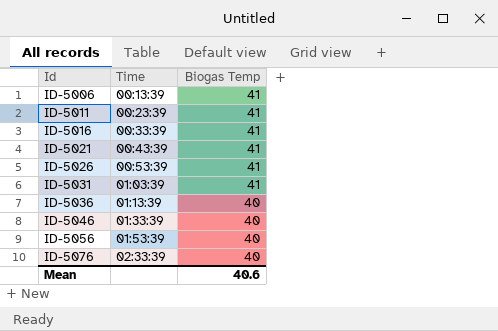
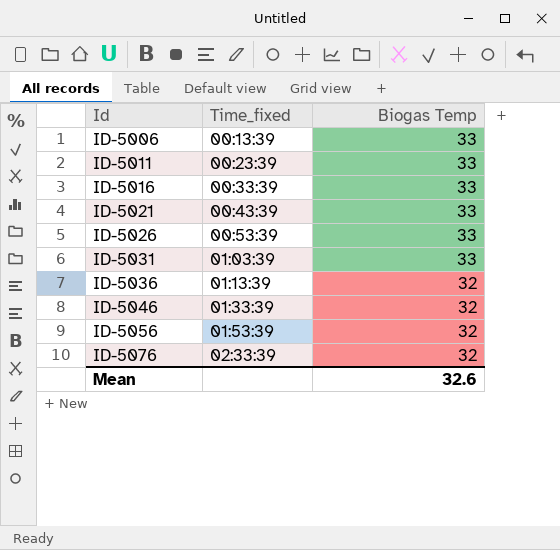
column name: Time -> Time_fixed
ID-5006 | Biogas Temp: 41 -> 33
ID-5011 | Biogas Temp: 41 -> 33
ID-5016 | Biogas Temp: 41 -> 33
ID-5021 | Biogas Temp: 41 -> 33
ID-5026 | Biogas Temp: 41 -> 33
ID-5031 | Biogas Temp: 41 -> 33
ID-5036 | Biogas Temp: 40 -> 32
ID-5046 | Biogas Temp: 40 -> 32
ID-5056 | Biogas Temp: 40 -> 32
ID-5076 | Biogas Temp: 40 -> 32
Mean | Biogas Temp: 40.6 -> 32.6

